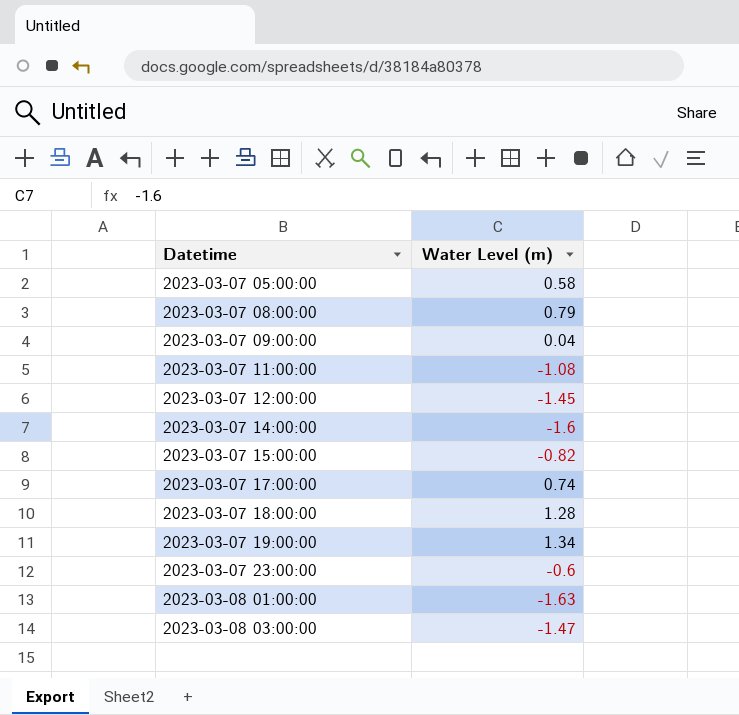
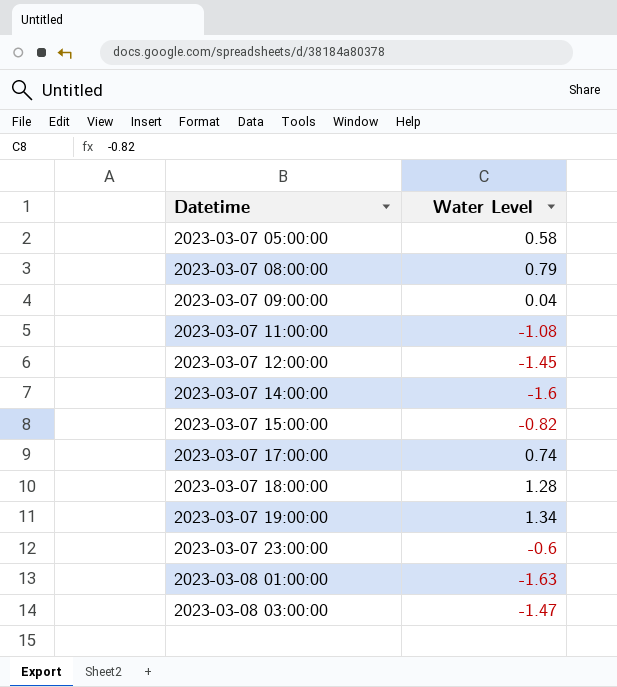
column name: Water Level (m) -> Water Level

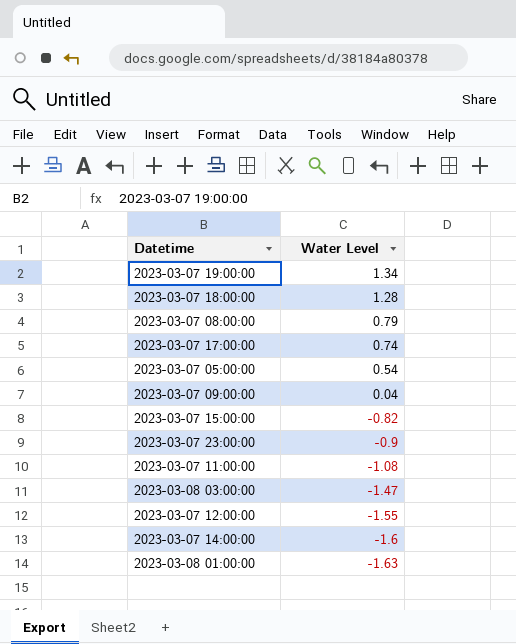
row order: Datetime ascending -> Water Level descending
2023-03-07 05:00:00 | Water Level: 0.58 -> 0.54
2023-03-07 23:00:00 | Water Level: -0.6 -> -0.9
2023-03-07 12:00:00 | Water Level: -1.45 -> -1.55

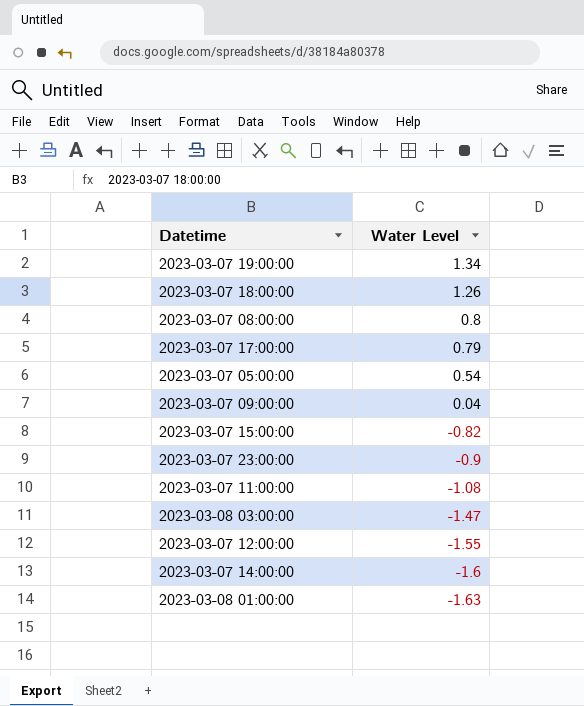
2023-03-07 18:00:00 | Water Level: 1.28 -> 1.26
2023-03-07 08:00:00 | Water Level: 0.79 -> 0.8
2023-03-07 17:00:00 | Water Level: 0.74 -> 0.79

